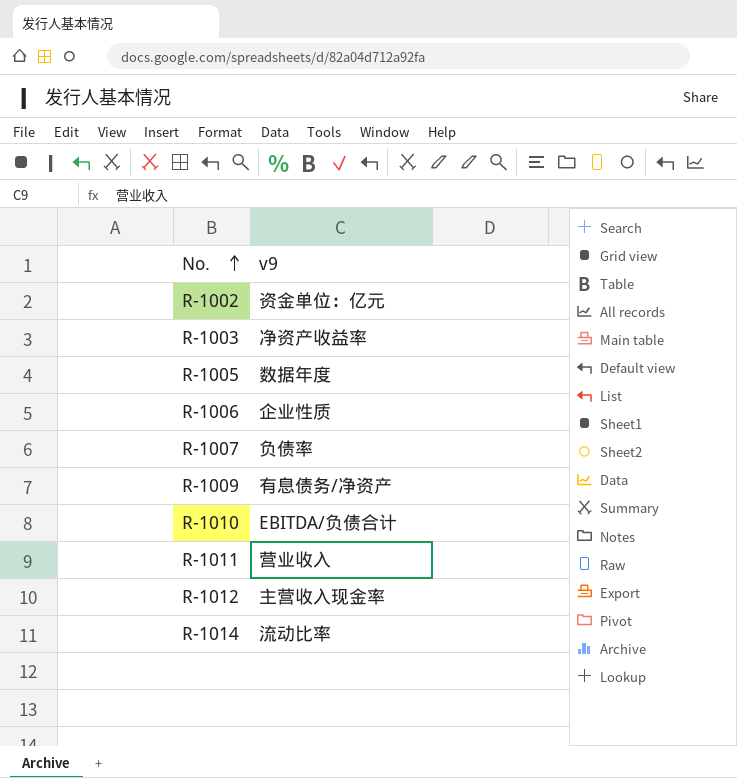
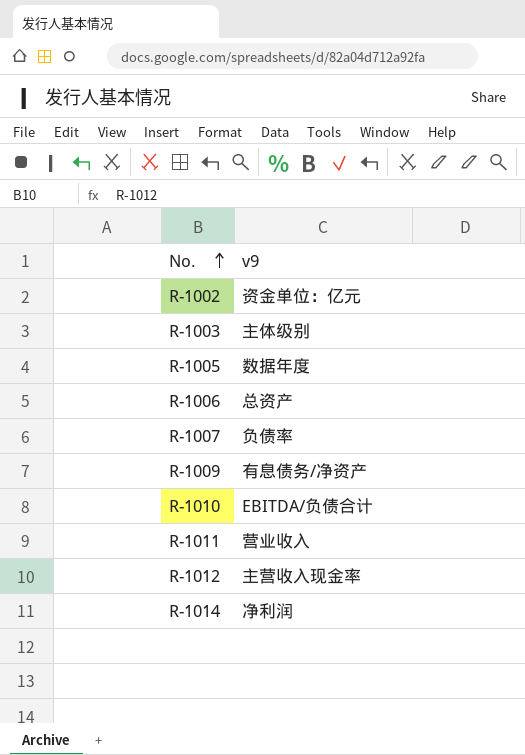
R-1003 | v9: 净资产收益率 -> 主体级别
R-1006 | v9: 企业性质 -> 总资产
R-1014 | v9: 流动比率 -> 净利润

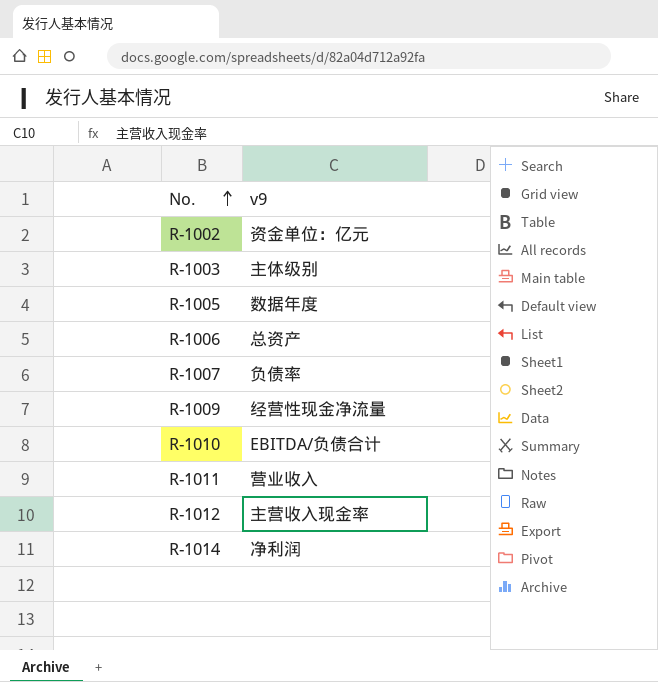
R-1009 | v9: 有息债务/净资产 -> 经营性现金净流量

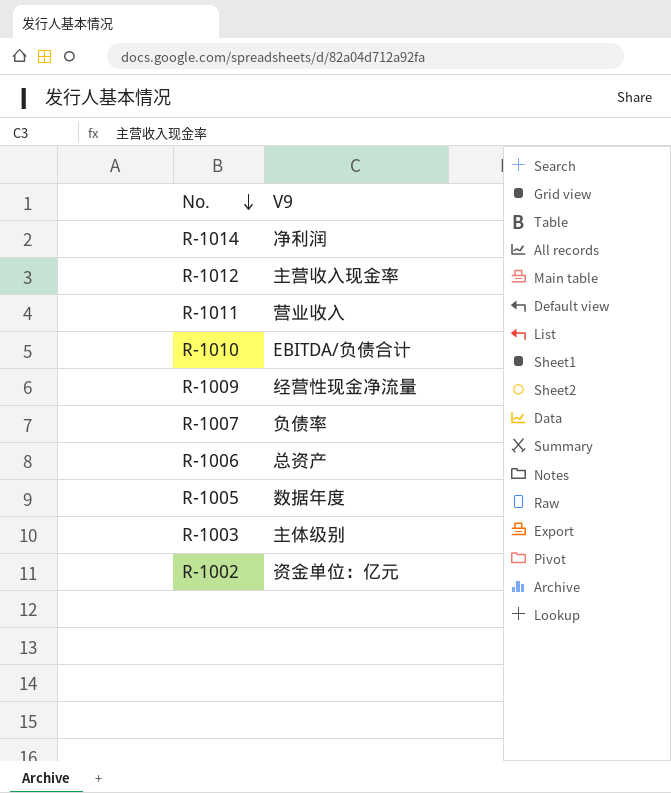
row order: No. ascending -> No. descending
column name: v9 -> V9

